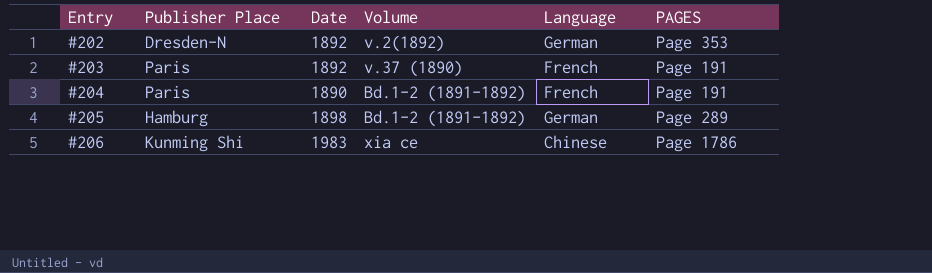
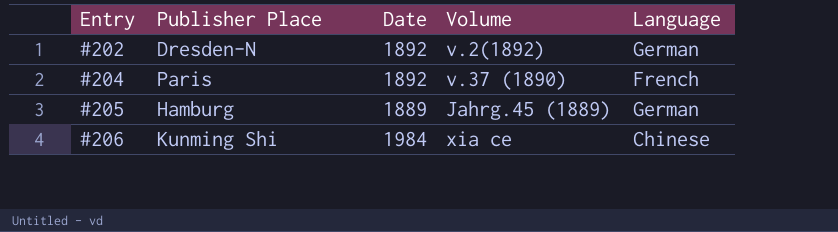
column PAGES | position: 6 -> none
row #203: Paris | 1892 | v.37 (1890) | French | Page 191 -> none
#204 | Date: 1890 -> 1892
#204 | Volume: Bd.1-2 (1891-1892) -> v.37 (1890)
#205 | Date: 1898 -> 1889
#205 | Volume: Bd.1-2 (1891-1892) -> Jahrg.45 (1889)
#206 | Date: 1983 -> 1984

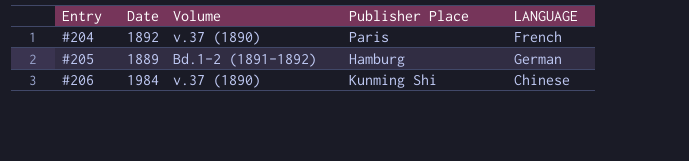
column Publisher Place | position: 2 -> 4
column name: Language -> LANGUAGE
row #202: Dresden-N | 1892 | v.2(1892) | German -> none
#205 | Volume: Jahrg.45 (1889) -> Bd.1-2 (1891-1892)
#206 | Volume: xia ce -> v.37 (1890)

